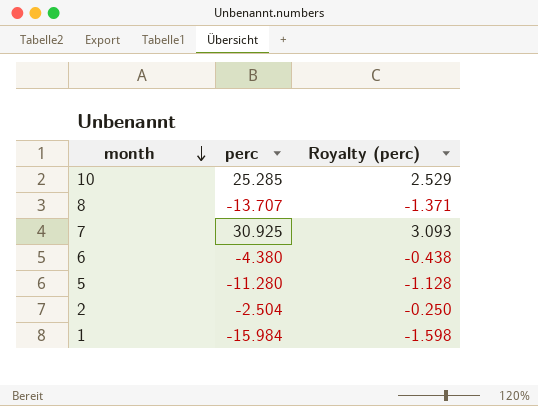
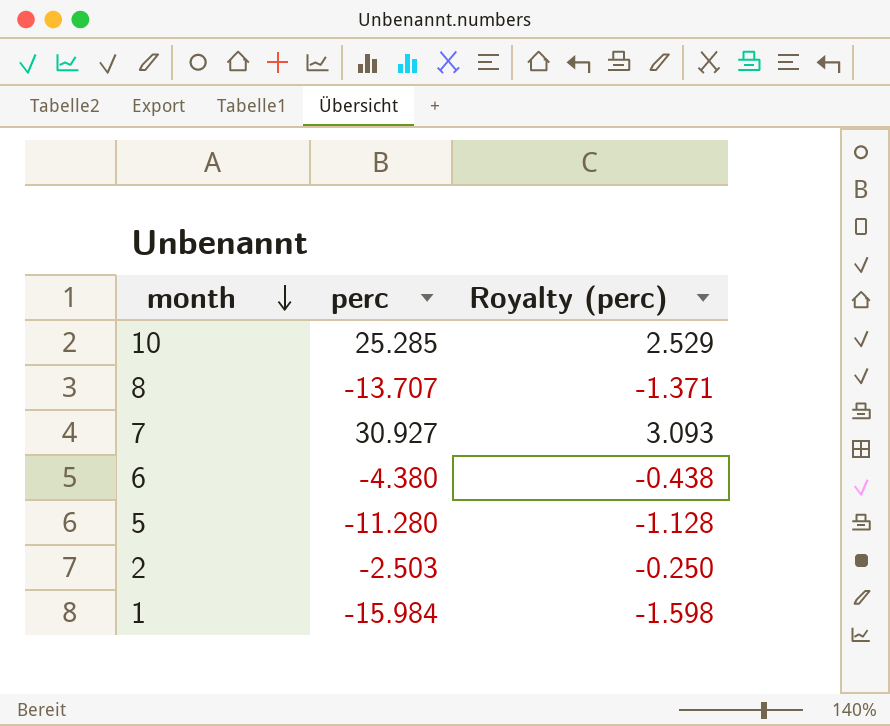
7 | perc: 30.925 -> 30.927
2 | perc: -2.504 -> -2.503

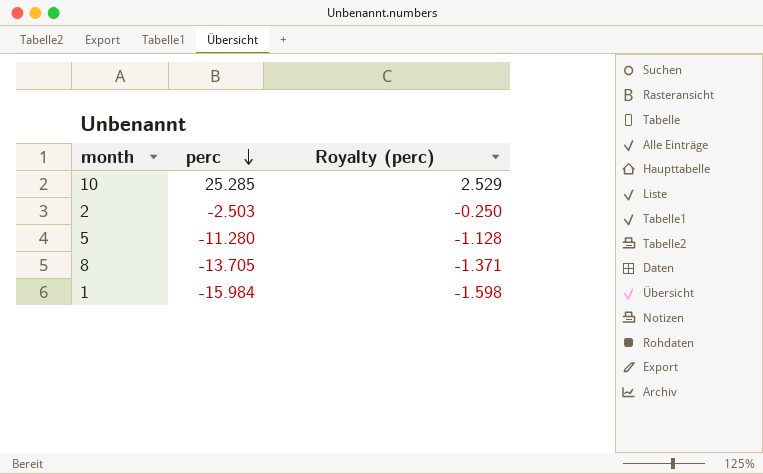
row order: month descending -> perc descending
row 7: 30.927 | 3.093 -> none
row 6: -4.380 | -0.438 -> none
8 | perc: -13.707 -> -13.705

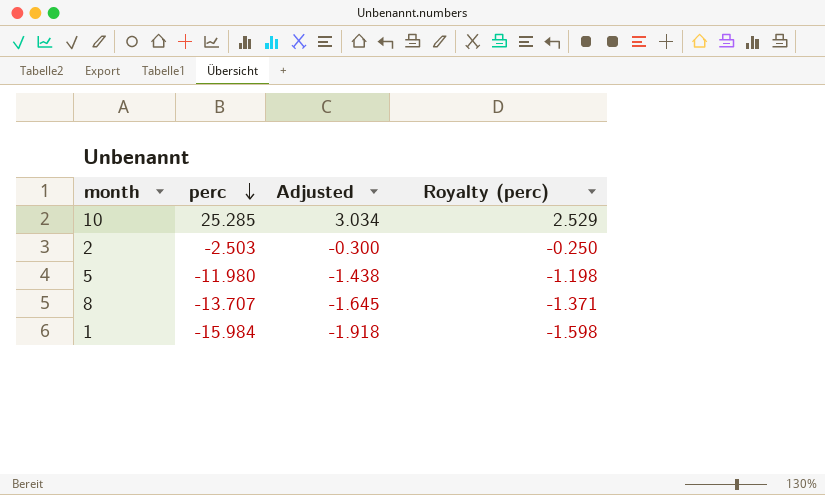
column Adjusted | formula: none -> [perc] * 0.12
5 | perc: -11.280 -> -11.980
5 | Royalty (perc): -1.128 -> -1.198
8 | perc: -13.705 -> -13.707

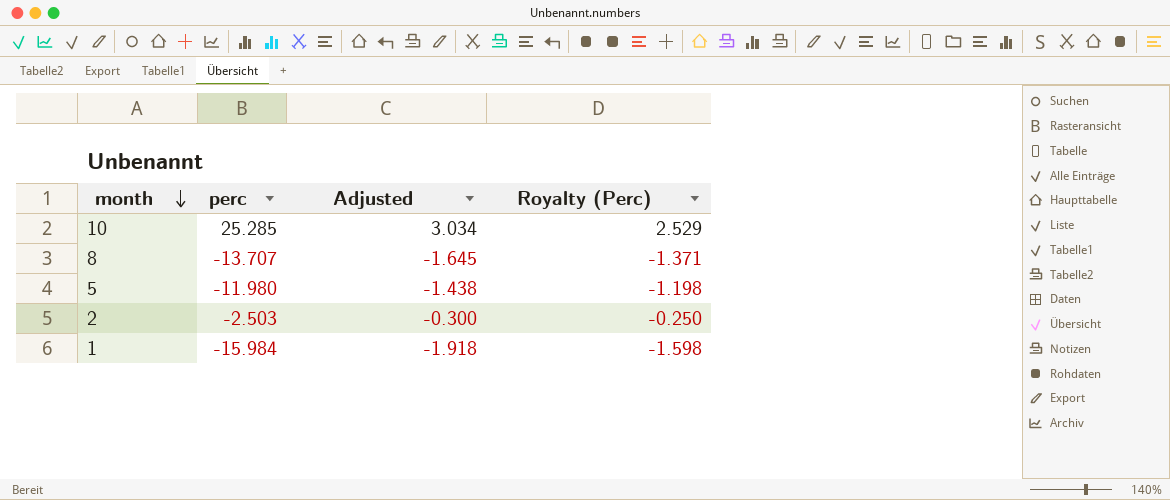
row order: perc descending -> month descending
column name: Royalty (perc) -> Royalty (Perc)

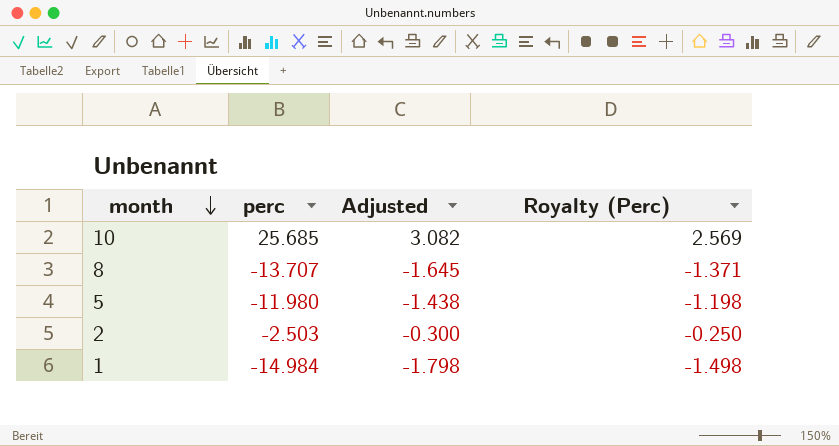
10 | perc: 25.285 -> 25.685
10 | Adjusted: 3.034 -> 3.082
10 | Royalty (Perc): 2.529 -> 2.569
1 | perc: -15.984 -> -14.984
1 | Adjusted: -1.918 -> -1.798
1 | Royalty (Perc): -1.598 -> -1.498

